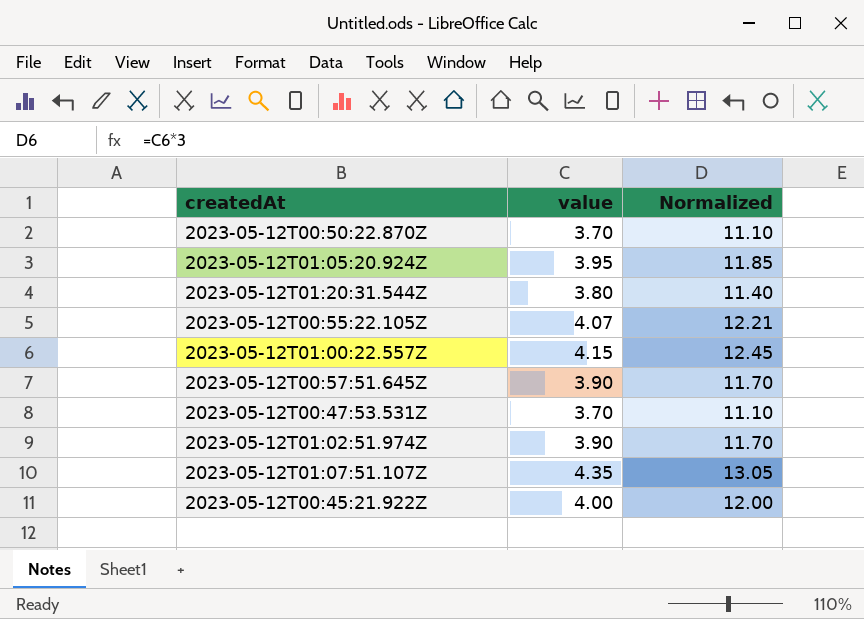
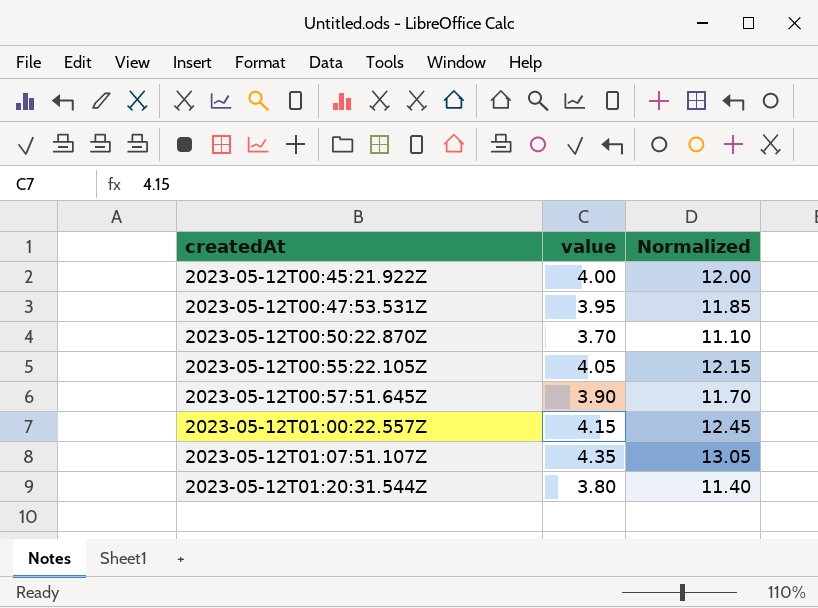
row order: none -> createdAt ascending
row 2023-05-12T01:05:20.924Z: 3.95 | 11.85 -> none
row 2023-05-12T01:02:51.974Z: 3.90 | 11.70 -> none
2023-05-12T00:47:53.531Z | value: 3.70 -> 3.95
2023-05-12T00:47:53.531Z | Normalized: 11.10 -> 11.85
2023-05-12T00:55:22.105Z | value: 4.07 -> 4.05
2023-05-12T00:55:22.105Z | Normalized: 12.21 -> 12.15

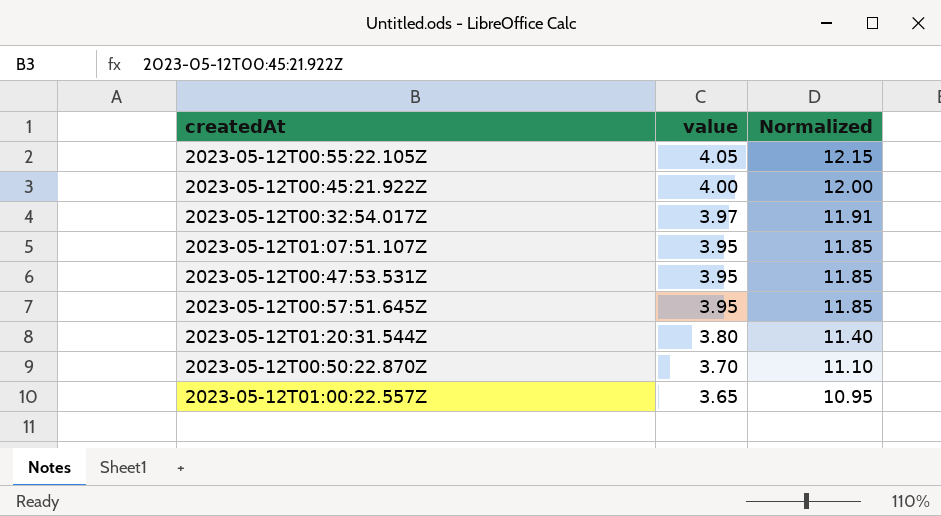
row order: createdAt ascending -> value descending
row 2023-05-12T00:32:54.017Z: none -> 3.97 | 11.91
2023-05-12T01:07:51.107Z | value: 4.35 -> 3.95
2023-05-12T01:07:51.107Z | Normalized: 13.05 -> 11.85
2023-05-12T00:57:51.645Z | value: 3.90 -> 3.95
2023-05-12T00:57:51.645Z | Normalized: 11.70 -> 11.85
2023-05-12T01:00:22.557Z | value: 4.15 -> 3.65
2023-05-12T01:00:22.557Z | Normalized: 12.45 -> 10.95

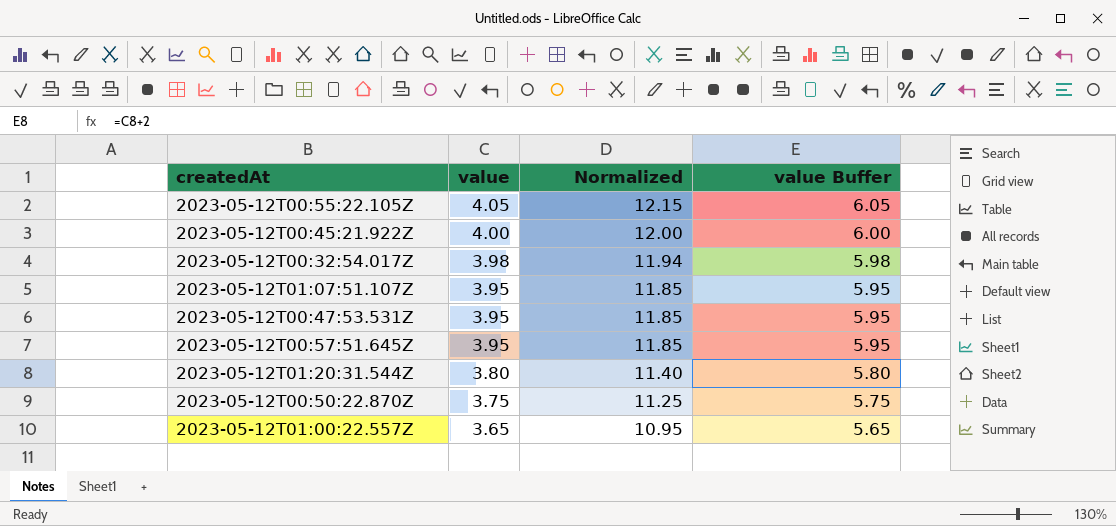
column value Buffer | formula: none -> [value] + 2
2023-05-12T00:32:54.017Z | value: 3.97 -> 3.98
2023-05-12T00:32:54.017Z | Normalized: 11.91 -> 11.94
2023-05-12T00:50:22.870Z | value: 3.70 -> 3.75
2023-05-12T00:50:22.870Z | Normalized: 11.10 -> 11.25

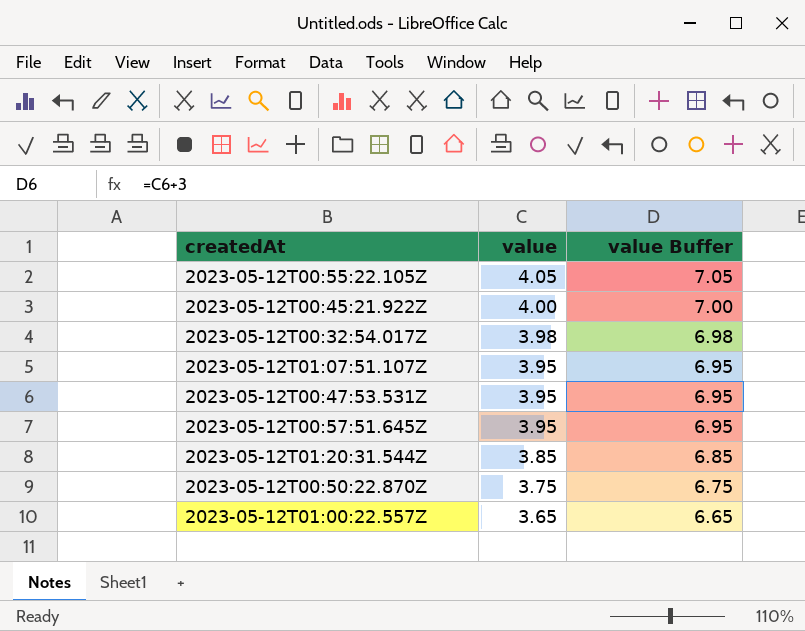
column Normalized | formula: [value] * 3 -> none
column value Buffer | formula: [value] + 2 -> [value] + 3
2023-05-12T01:20:31.544Z | value: 3.80 -> 3.85

